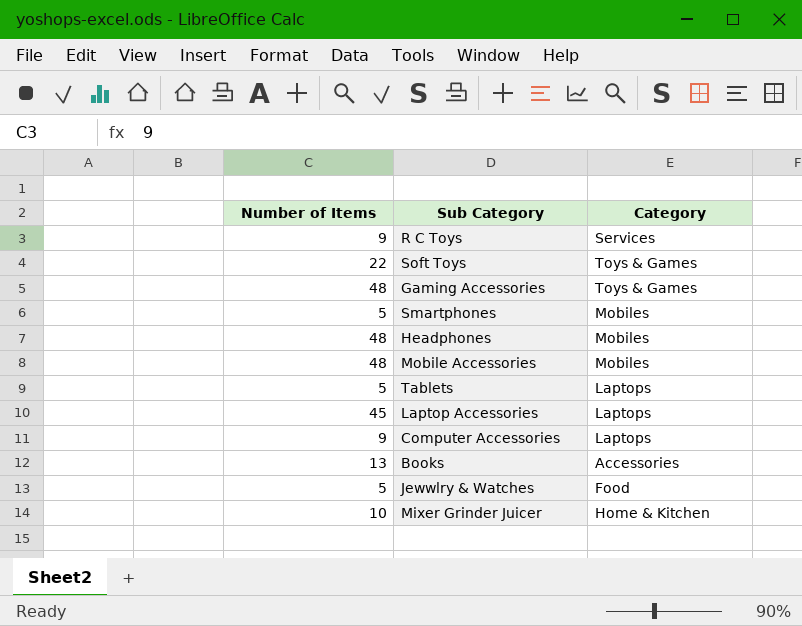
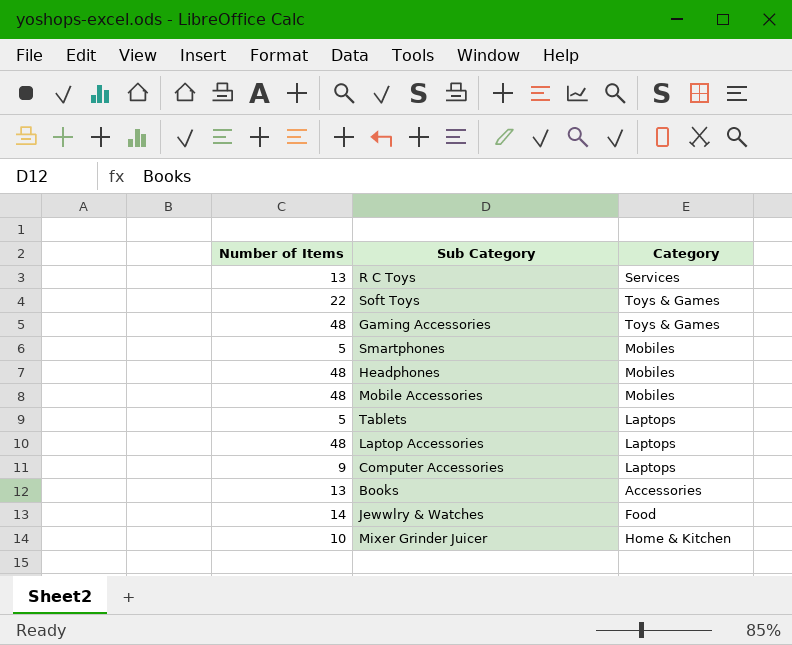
R C Toys | Number of Items: 9 -> 13
Laptop Accessories | Number of Items: 45 -> 48
Jewwlry & Watches | Number of Items: 5 -> 14

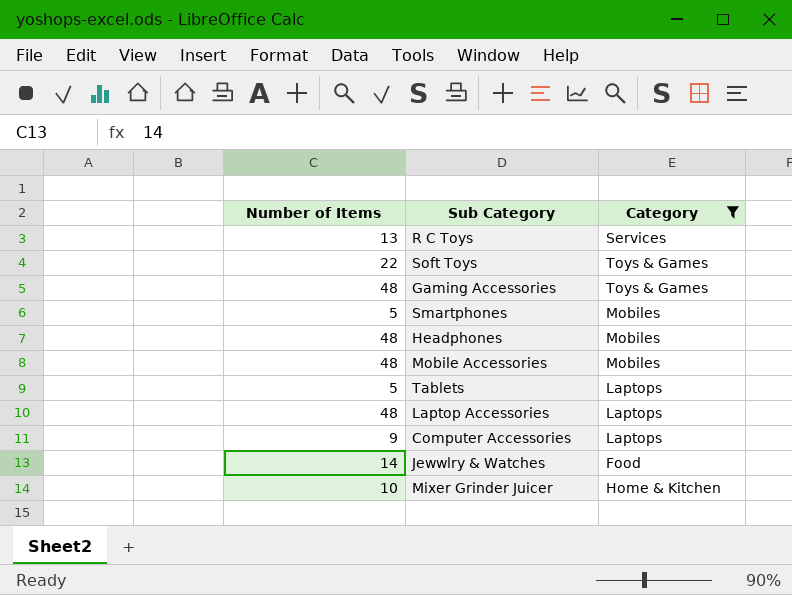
filter: none -> Category != Accessories

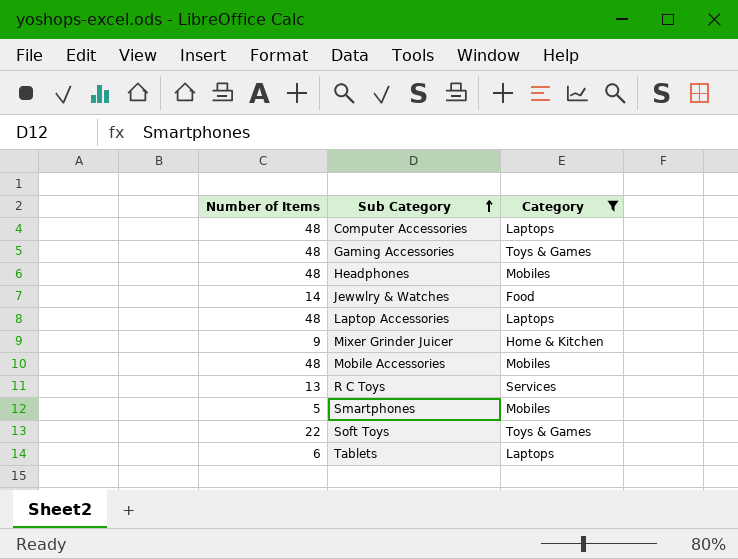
row order: none -> Sub Category ascending
Computer Accessories | Number of Items: 9 -> 48
Mixer Grinder Juicer | Number of Items: 10 -> 9
Tablets | Number of Items: 5 -> 6

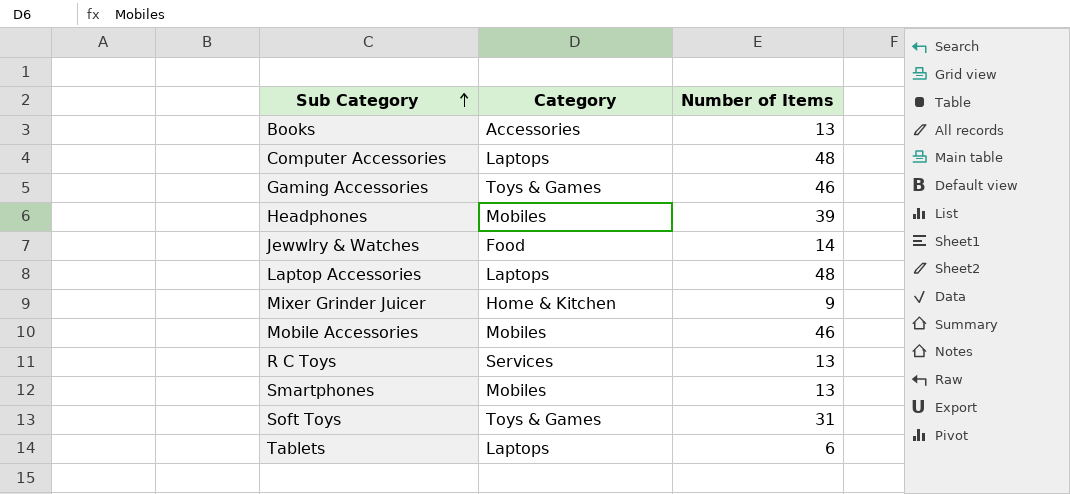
filter: Category != Accessories -> none
column Number of Items | position: 1 -> 3
Gaming Accessories | Number of Items: 48 -> 46
Headphones | Number of Items: 48 -> 39
Mobile Accessories | Number of Items: 48 -> 46
Smartphones | Number of Items: 5 -> 13
Soft Toys | Number of Items: 22 -> 31

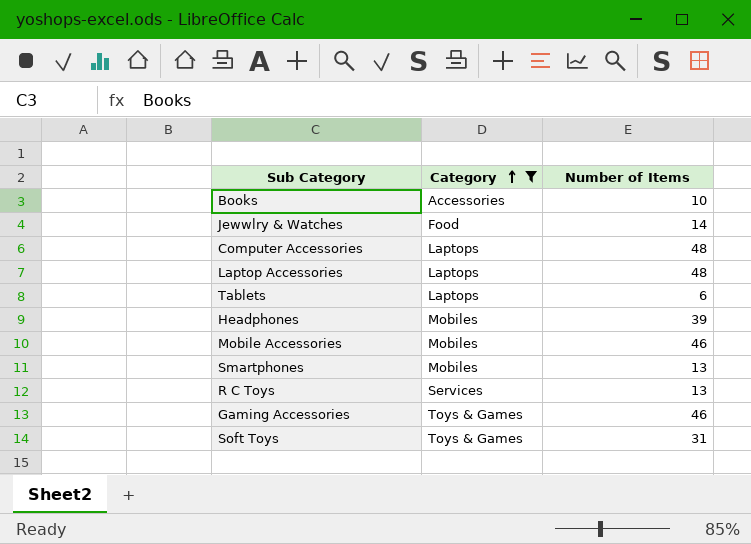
filter: none -> Category != Home & Kitchen
row order: Sub Category ascending -> Category ascending
Books | Number of Items: 13 -> 10

